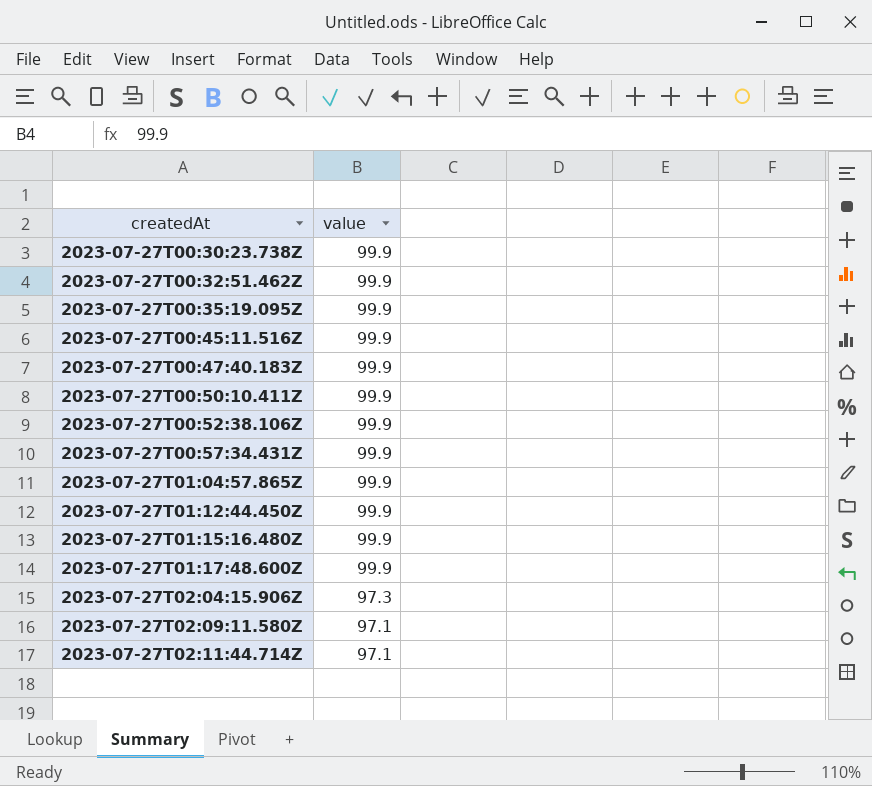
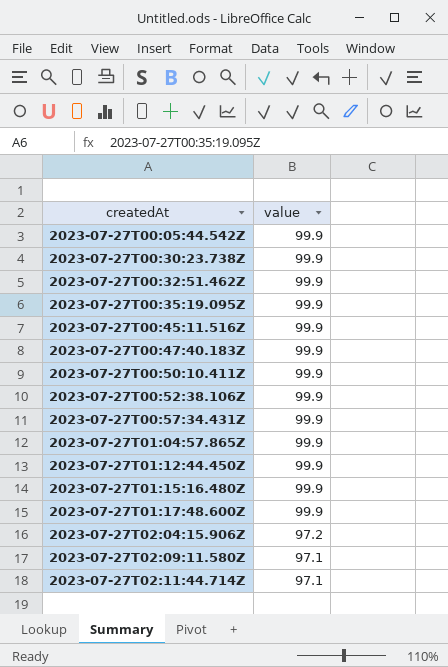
row 2023-07-27T00:05:44.542Z: none -> 99.9
2023-07-27T02:04:15.906Z | value: 97.3 -> 97.2

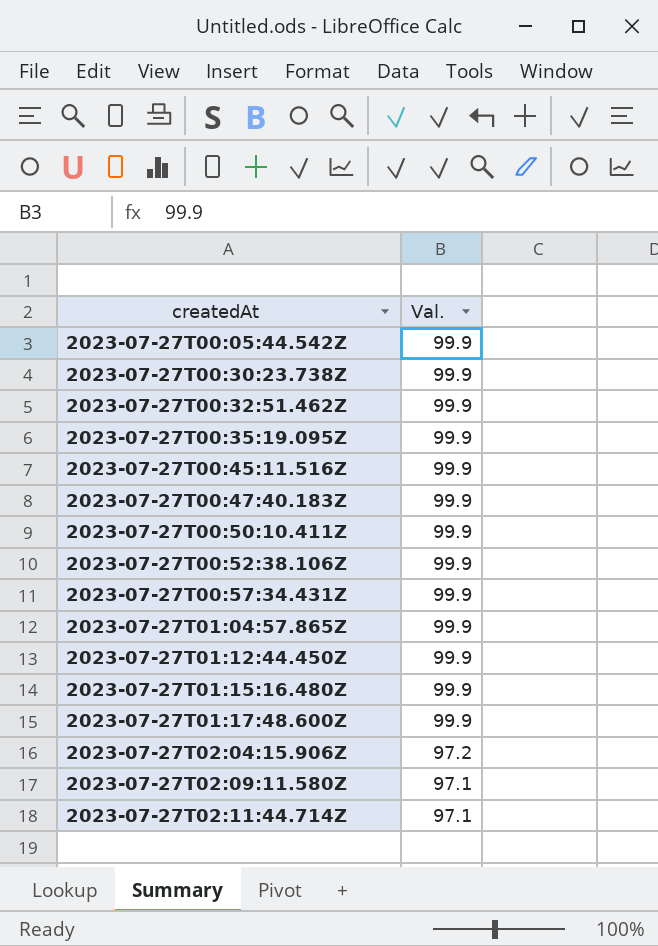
column name: value -> Val.

